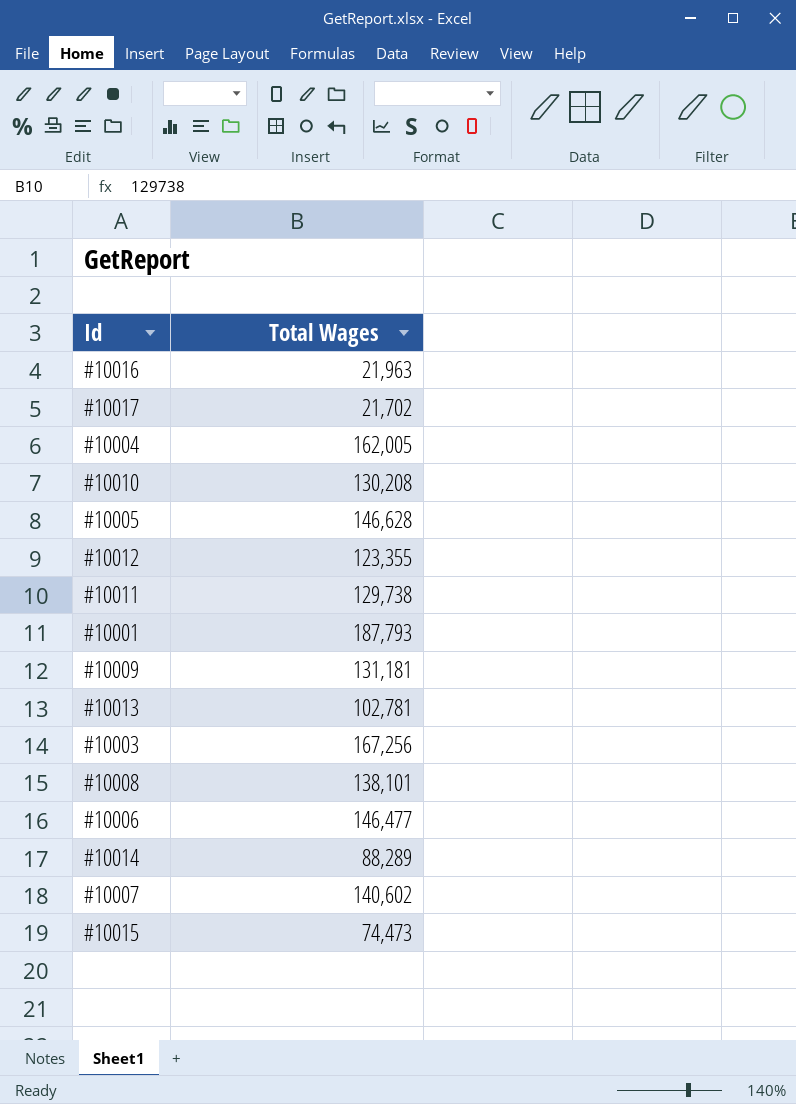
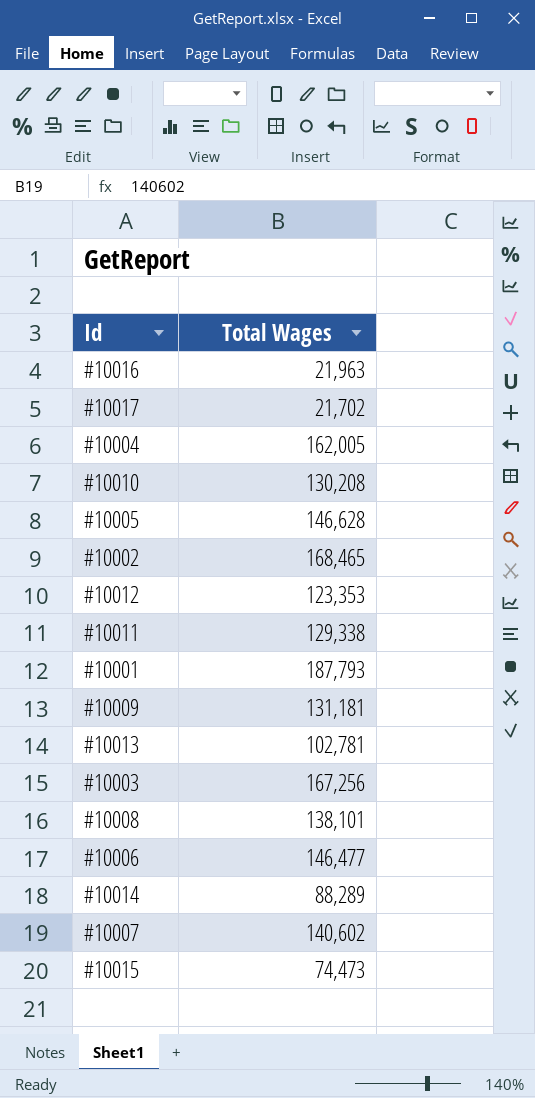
row #10002: none -> 168,465
#10012 | Total Wages: 123,355 -> 123,353
#10011 | Total Wages: 129,738 -> 129,338

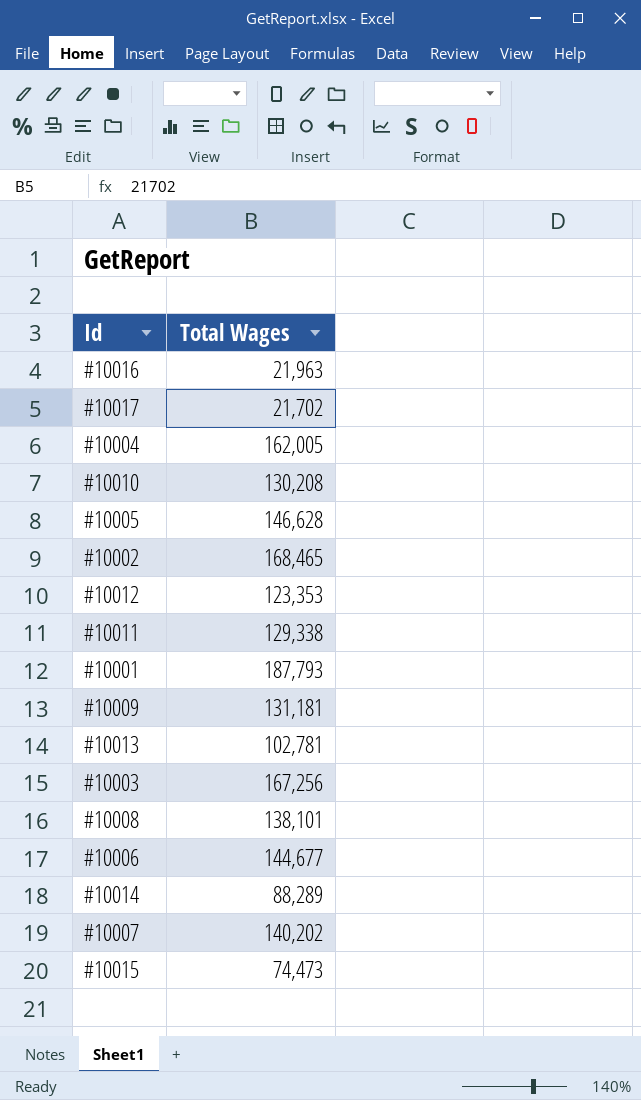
#10006 | Total Wages: 146,477 -> 144,677
#10007 | Total Wages: 140,602 -> 140,202

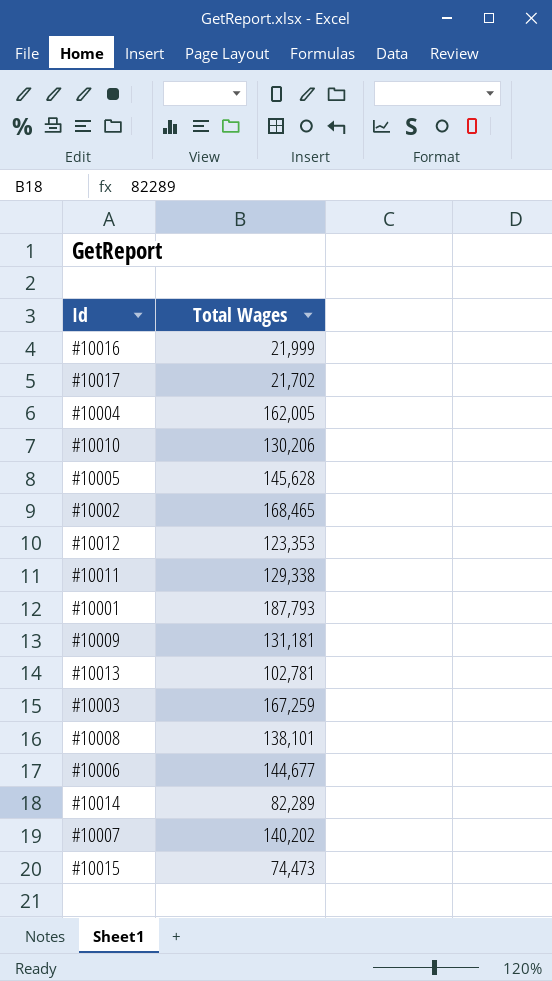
#10016 | Total Wages: 21,963 -> 21,999
#10010 | Total Wages: 130,208 -> 130,206
#10005 | Total Wages: 146,628 -> 145,628
#10003 | Total Wages: 167,256 -> 167,259
#10014 | Total Wages: 88,289 -> 82,289

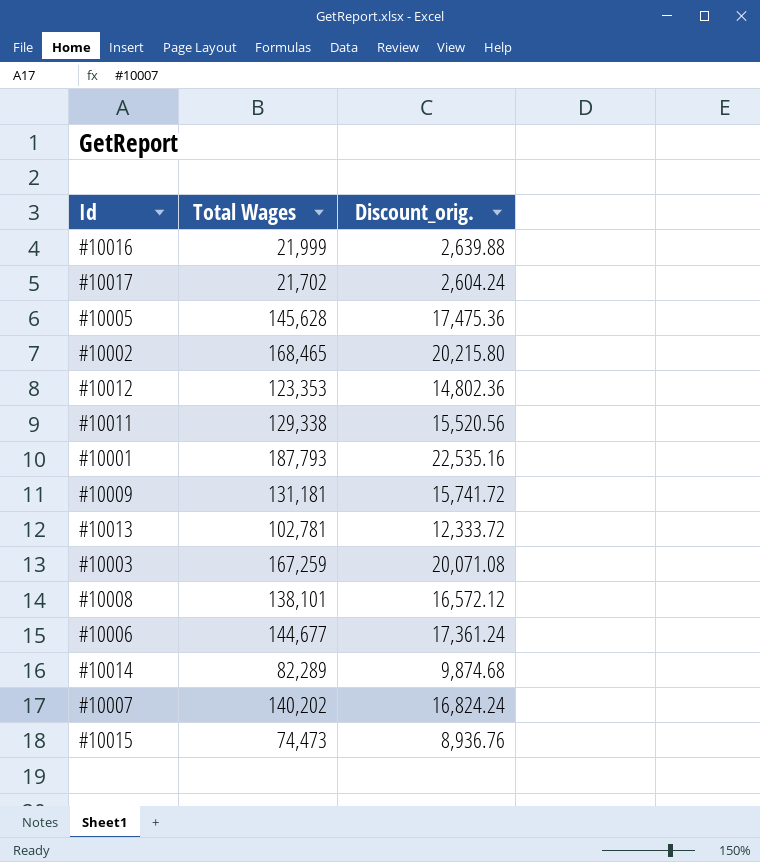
column Discount_orig. | formula: none -> [Total Wages] * 0.12
row #10004: 162,005 -> none
row #10010: 130,206 -> none

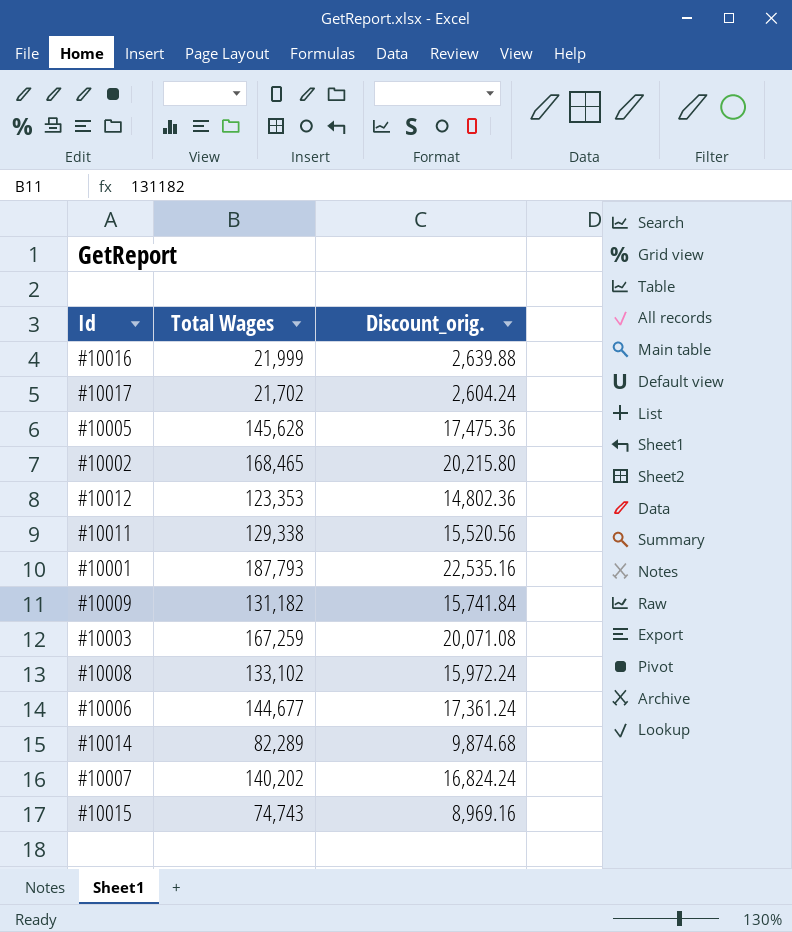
row #10013: 102,781 | 12,333.72 -> none
#10009 | Total Wages: 131,181 -> 131,182
#10009 | Discount_orig.: 15,741.72 -> 15,741.84
#10008 | Total Wages: 138,101 -> 133,102
#10008 | Discount_orig.: 16,572.12 -> 15,972.24
#10015 | Total Wages: 74,473 -> 74,743
#10015 | Discount_orig.: 8,936.76 -> 8,969.16

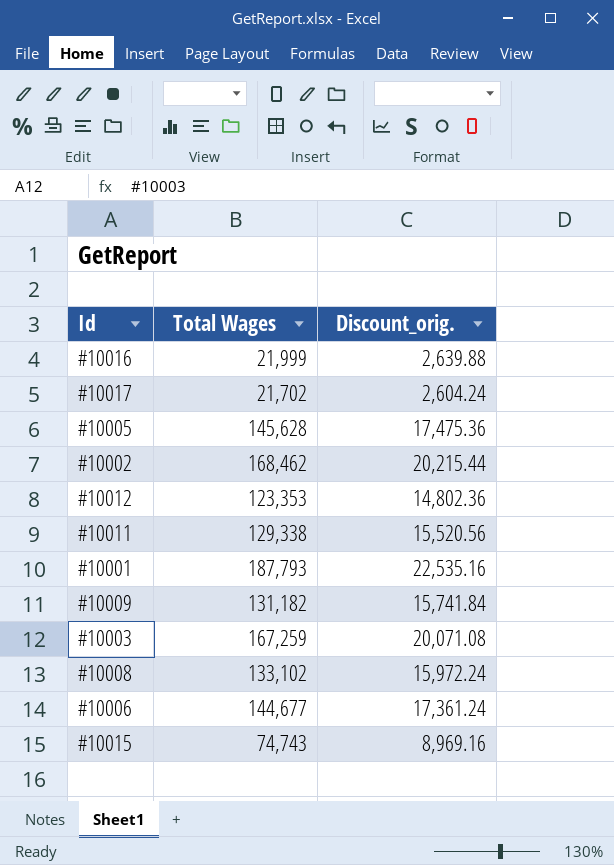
row #10014: 82,289 | 9,874.68 -> none
row #10007: 140,202 | 16,824.24 -> none
#10002 | Total Wages: 168,465 -> 168,462
#10002 | Discount_orig.: 20,215.80 -> 20,215.44

